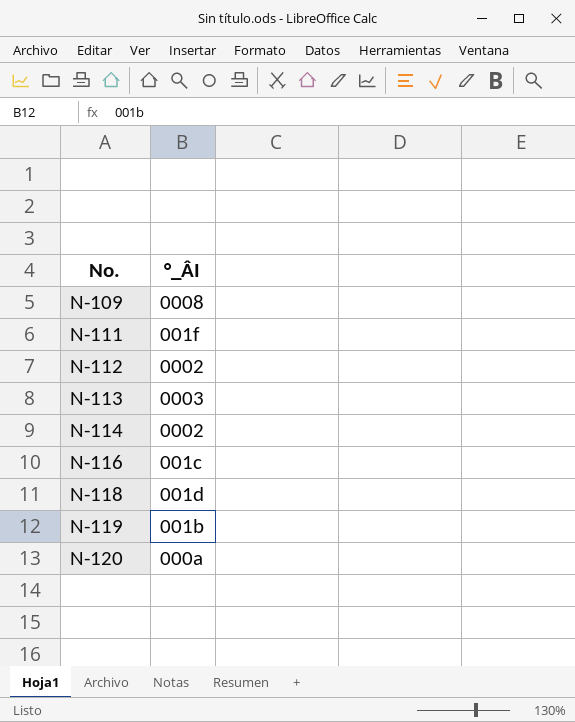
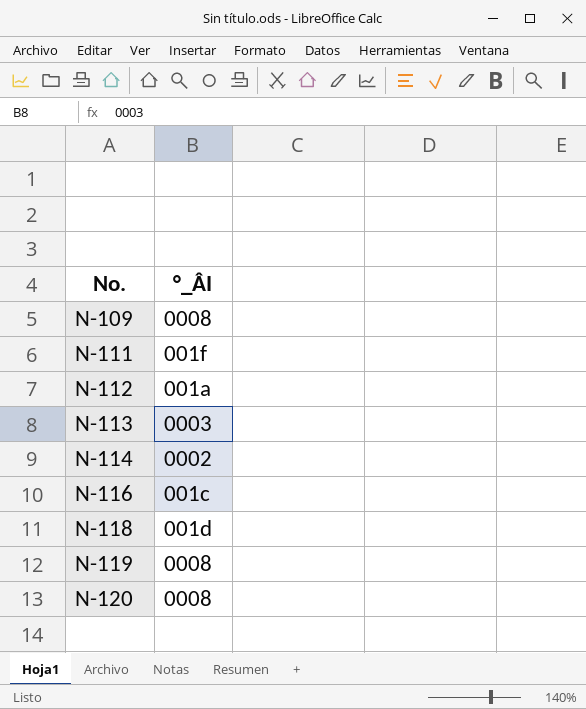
N-112 | °_ÂI: 0002 -> 001a
N-119 | °_ÂI: 001b -> 0008
N-120 | °_ÂI: 000a -> 0008

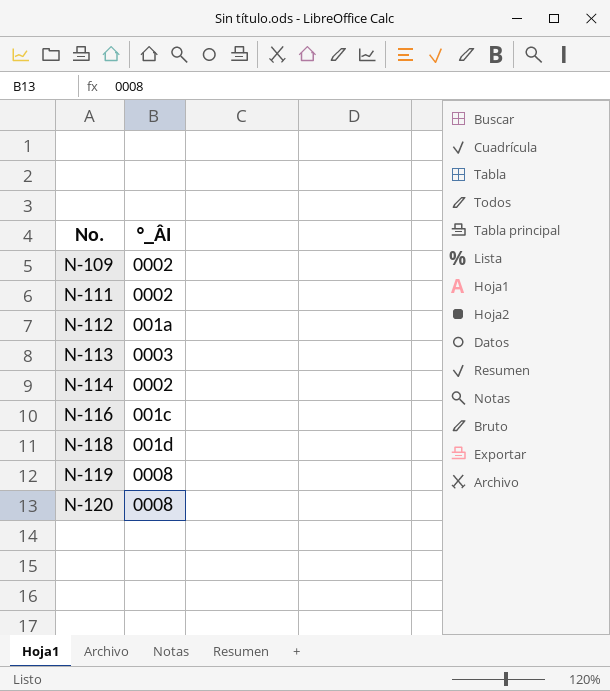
N-109 | °_ÂI: 0008 -> 0002
N-111 | °_ÂI: 001f -> 0002

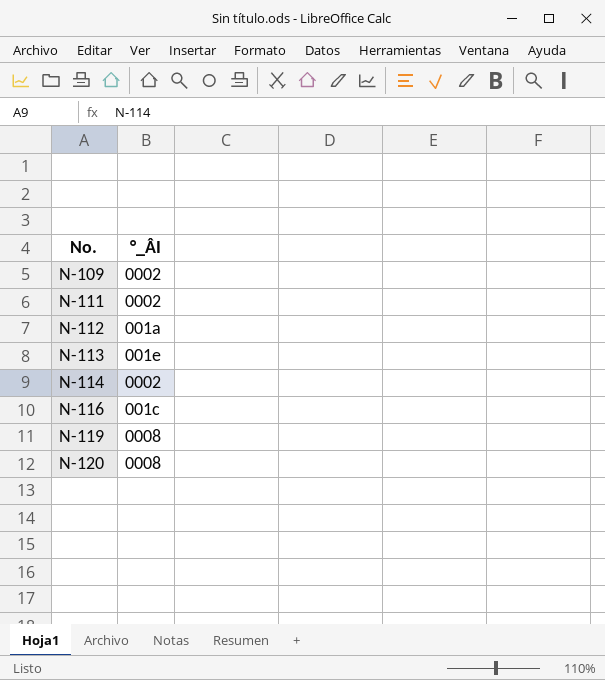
row N-118: 001d -> none
N-113 | °_ÂI: 0003 -> 001e

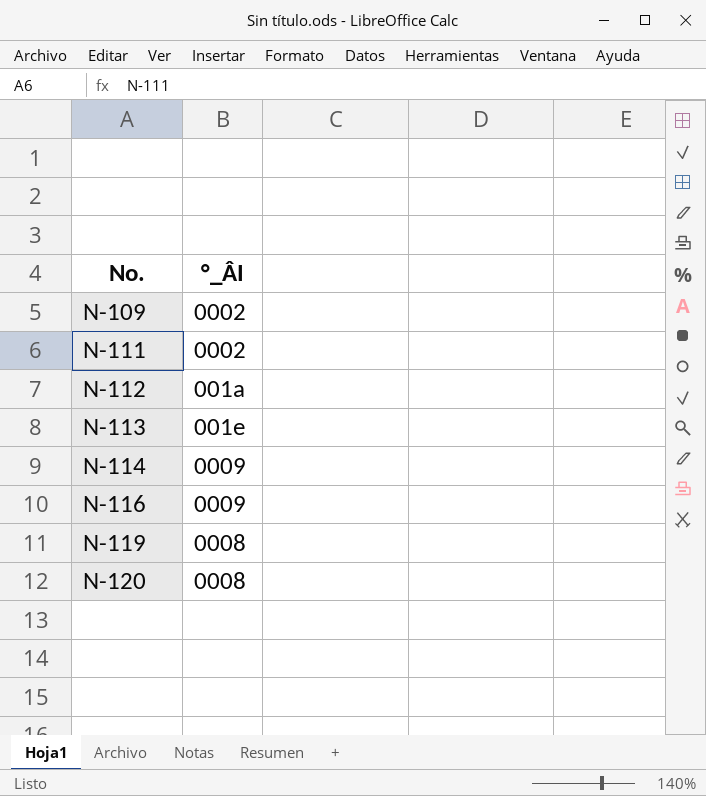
N-114 | °_ÂI: 0002 -> 0009
N-116 | °_ÂI: 001c -> 0009

